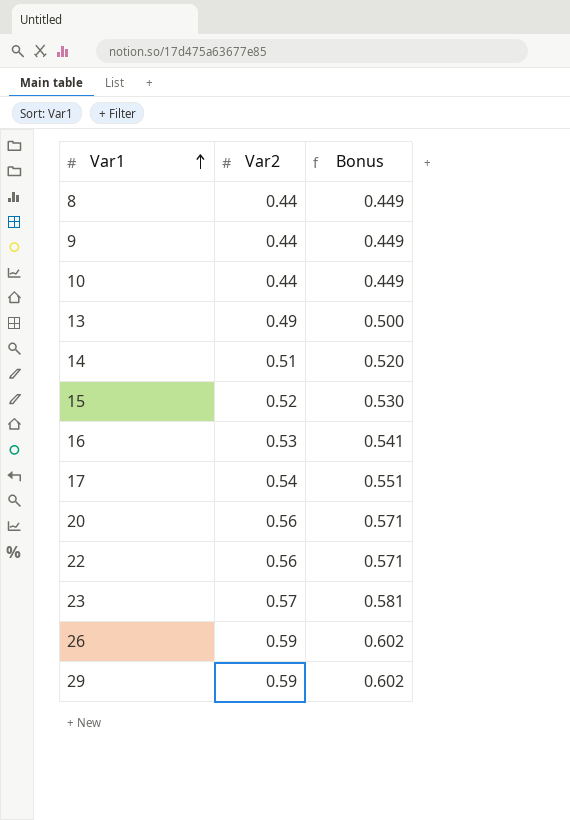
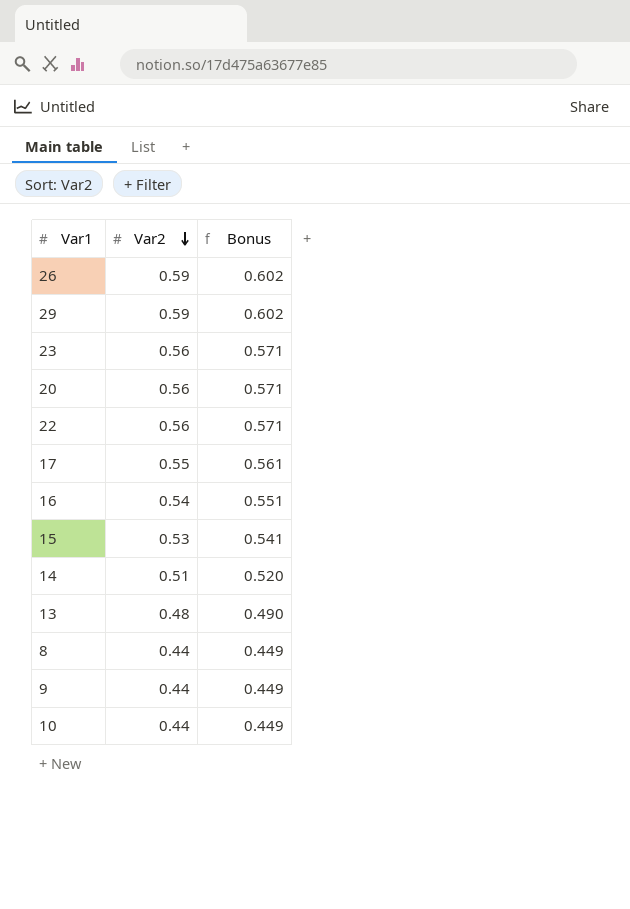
row order: Var1 ascending -> Var2 descending
23 | Var2: 0.57 -> 0.56
23 | Bonus: 0.581 -> 0.571
17 | Var2: 0.54 -> 0.55
17 | Bonus: 0.551 -> 0.561
16 | Var2: 0.53 -> 0.54
16 | Bonus: 0.541 -> 0.551
15 | Var2: 0.52 -> 0.53
15 | Bonus: 0.530 -> 0.541
13 | Var2: 0.49 -> 0.48
13 | Bonus: 0.500 -> 0.490

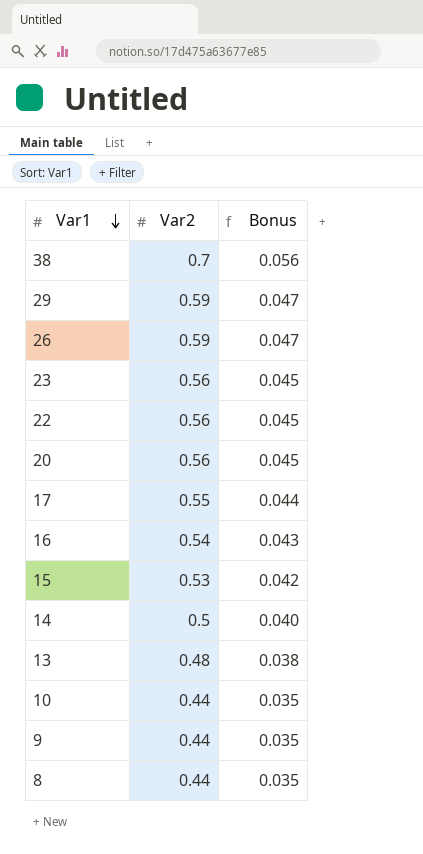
row order: Var2 descending -> Var1 descending
column Bonus | formula: [Var2] * 1.02 -> [Var2] * 0.08
row 38: none -> 0.7 | 0.056
14 | Var2: 0.51 -> 0.5

